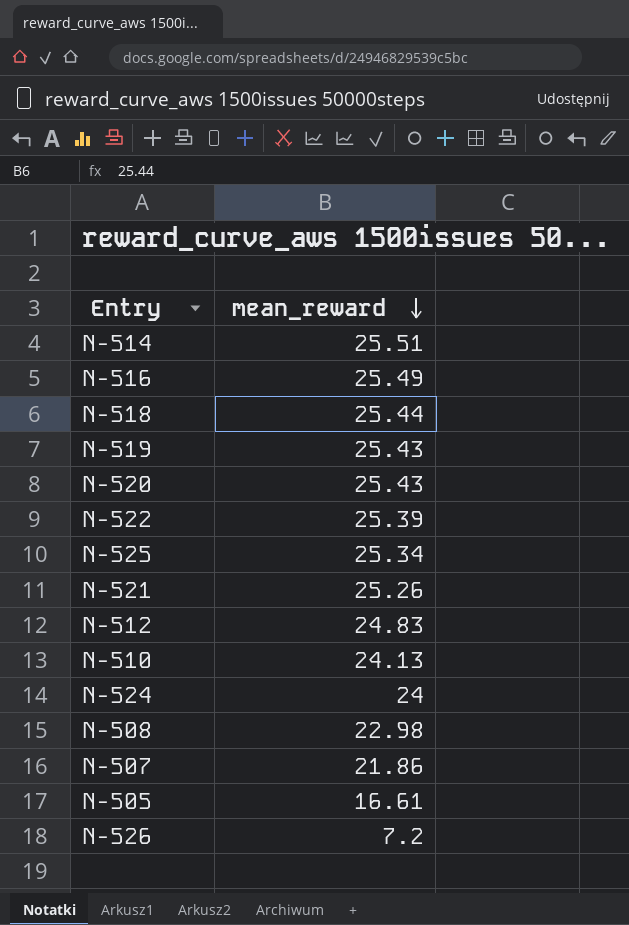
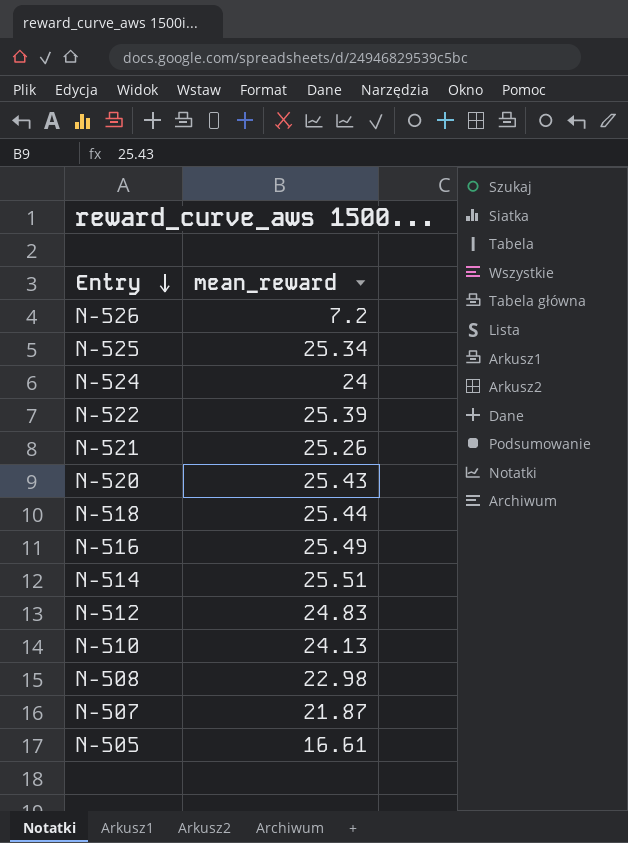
row order: mean_reward descending -> Entry descending
row N-519: 25.43 -> none
N-507 | mean_reward: 21.86 -> 21.87

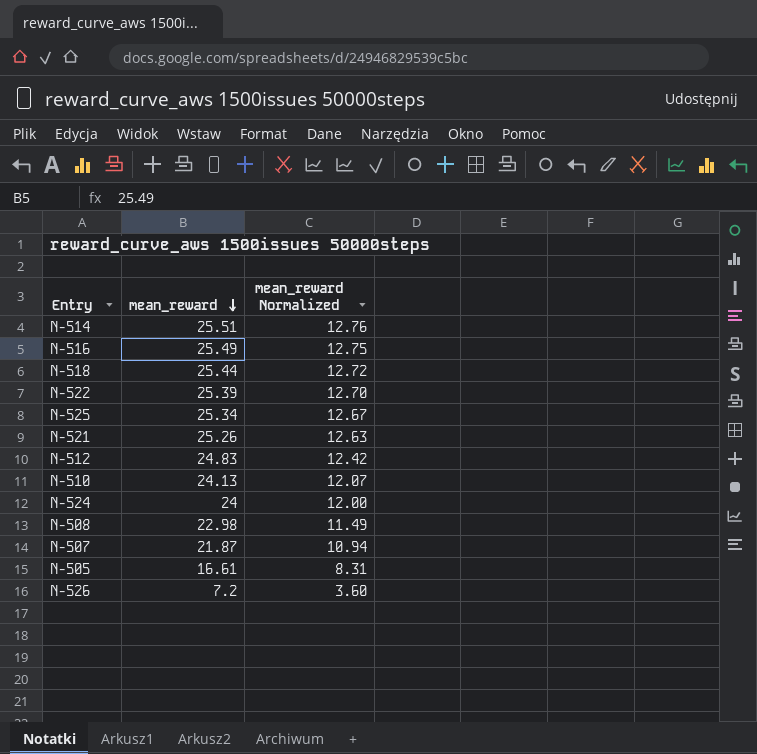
row order: Entry descending -> mean_reward descending
column mean_reward Normalized | formula: none -> [mean_reward] * 0.5
row N-520: 25.43 -> none

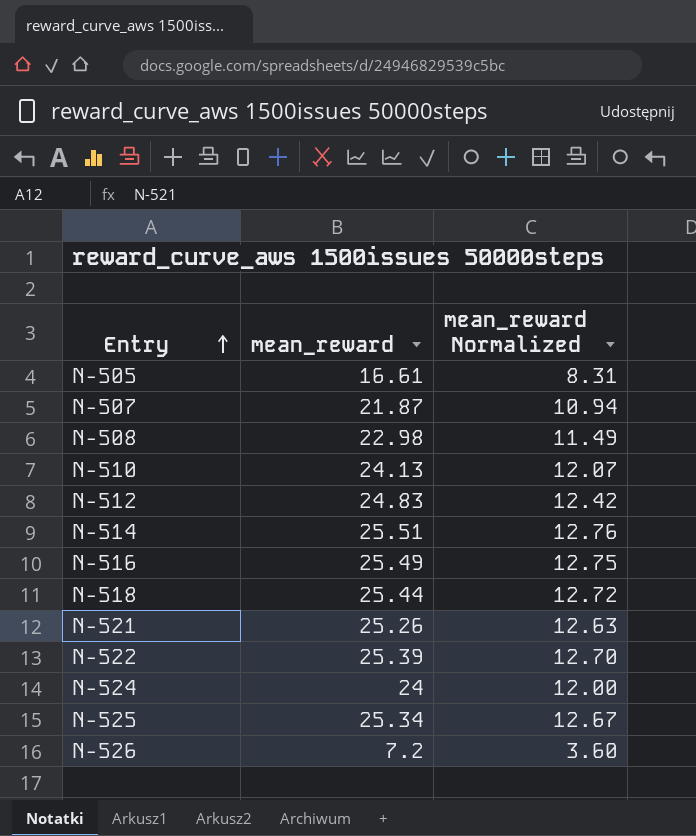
row order: mean_reward descending -> Entry ascending

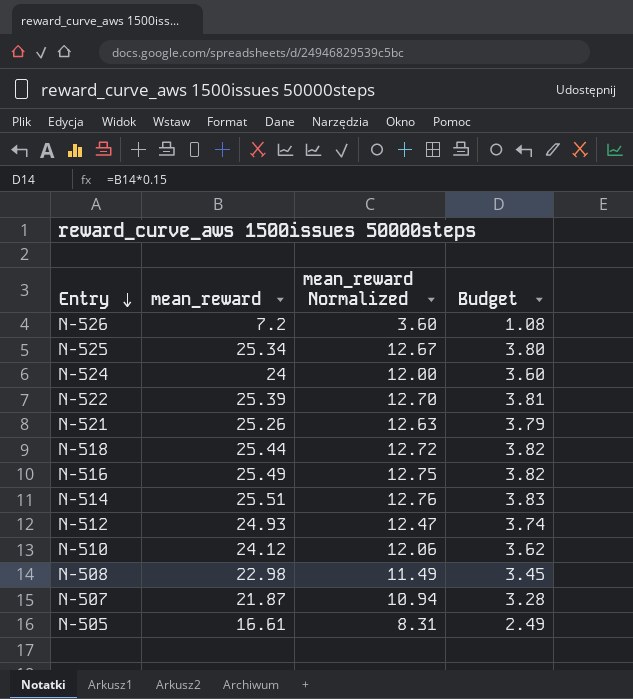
row order: Entry ascending -> Entry descending
column Budget | formula: none -> [mean_reward] * 0.15
N-512 | mean_reward: 24.83 -> 24.93
N-512 | mean_reward Normalized: 12.42 -> 12.47
N-510 | mean_reward: 24.13 -> 24.12
N-510 | mean_reward Normalized: 12.07 -> 12.06

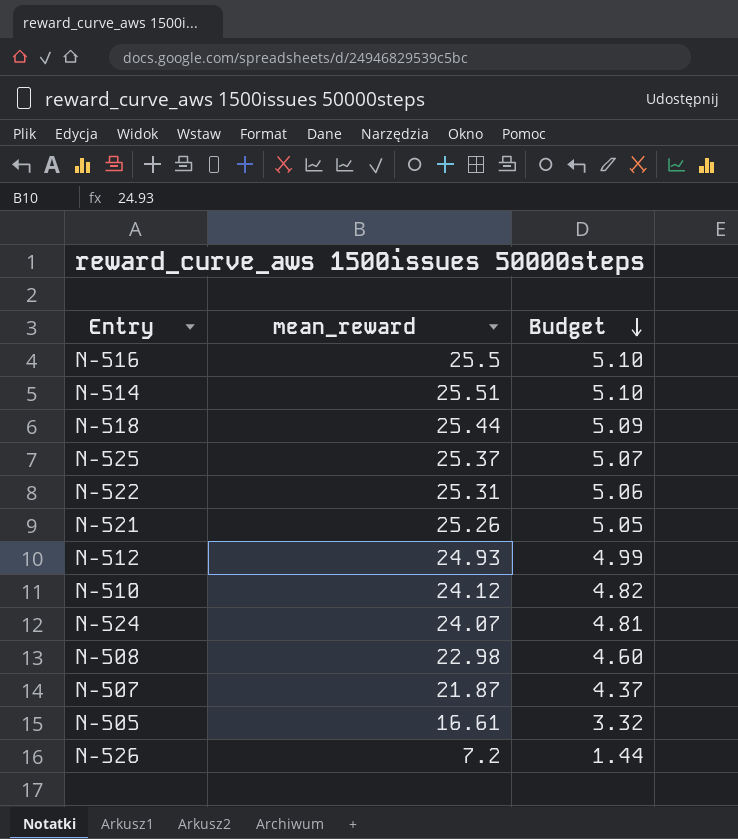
row order: Entry descending -> Budget descending
column mean_reward Normalized | formula: [mean_reward] * 0.5 -> none
column Budget | formula: [mean_reward] * 0.15 -> [mean_reward] * 0.2
N-516 | mean_reward: 25.49 -> 25.5
N-525 | mean_reward: 25.34 -> 25.37
N-522 | mean_reward: 25.39 -> 25.31
N-524 | mean_reward: 24 -> 24.07

